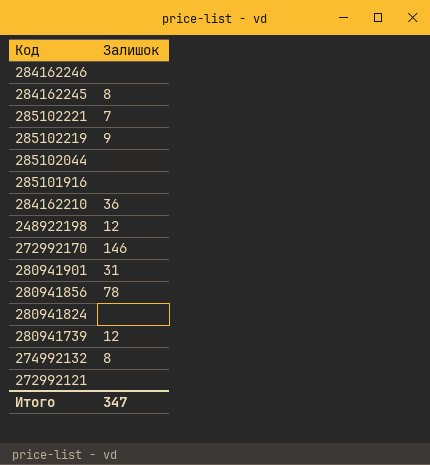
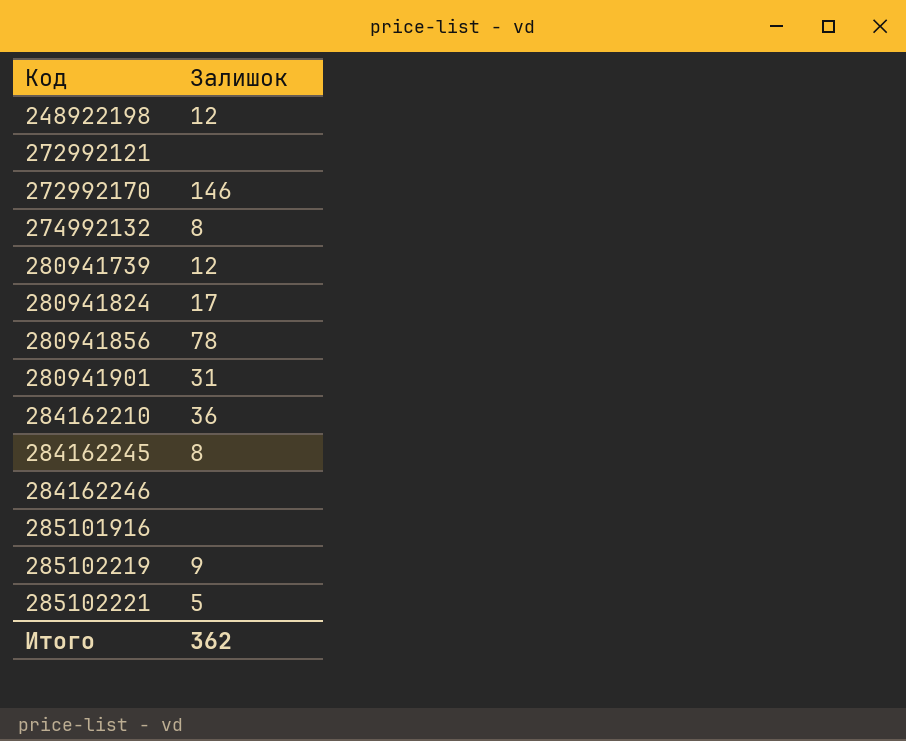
row order: none -> Код ascending
row 285102044: none -> none
280941824 | Залишок: none -> 17
285102221 | Залишок: 7 -> 5
Итого | Залишок: 347 -> 362

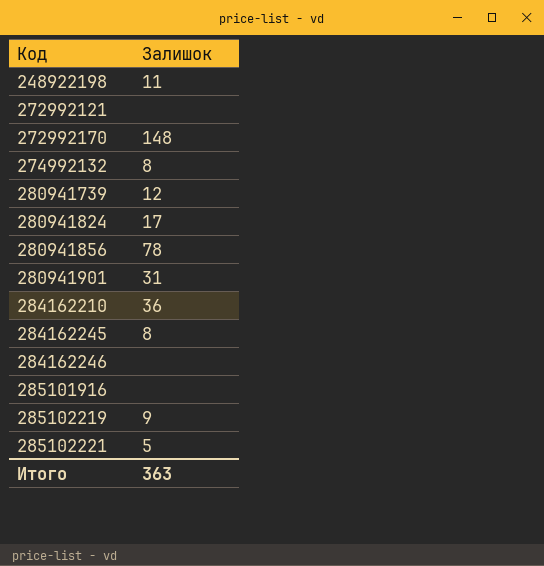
248922198 | Залишок: 12 -> 11
272992170 | Залишок: 146 -> 148
Итого | Залишок: 362 -> 363

